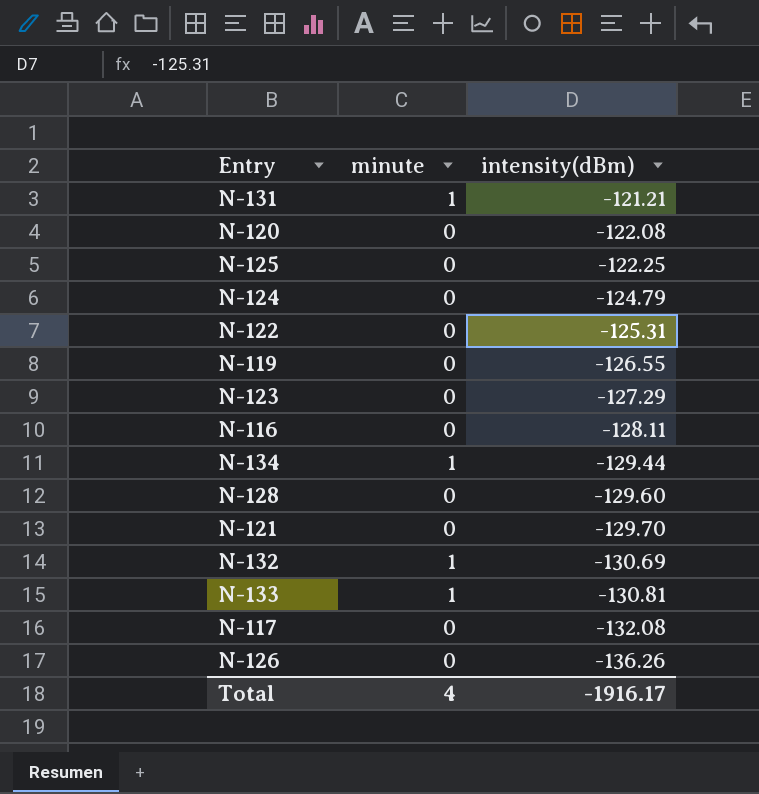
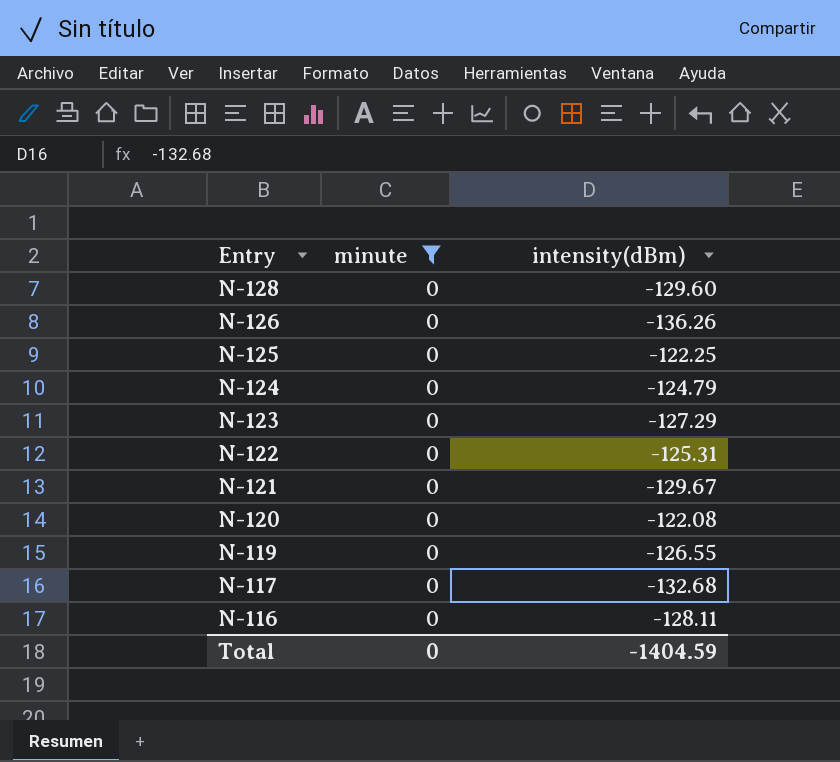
filter: none -> minute = 0
row order: intensity(dBm) descending -> Entry descending
N-121 | intensity(dBm): -129.70 -> -129.67
N-117 | intensity(dBm): -132.08 -> -132.68
Total | minute: 4 -> 0
Total | intensity(dBm): -1916.17 -> -1404.59

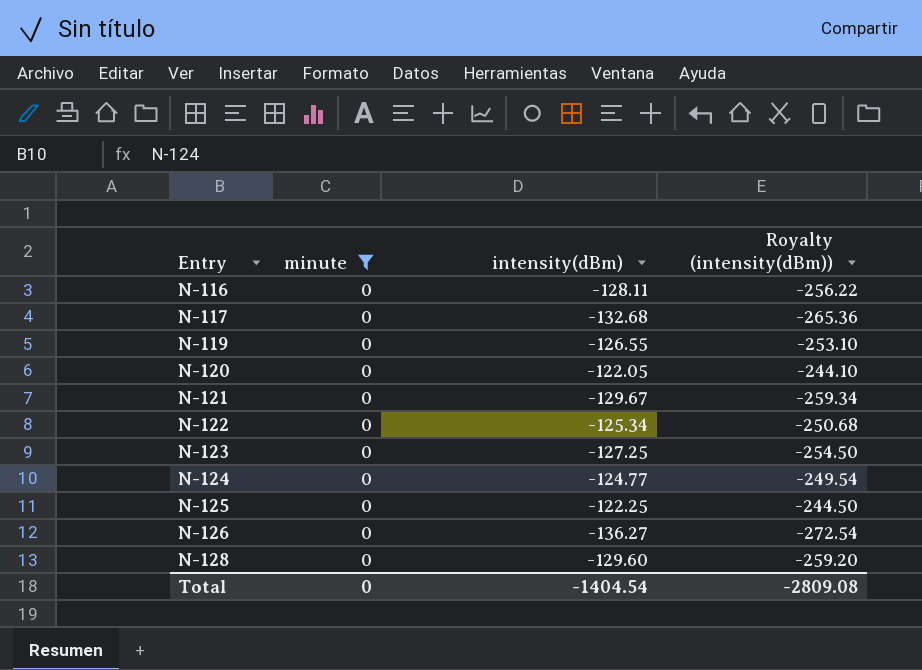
row order: Entry descending -> Entry ascending
column Royalty (intensity(dBm)) | formula: none -> [intensity(dBm)] * 2
N-120 | intensity(dBm): -122.08 -> -122.05
N-122 | intensity(dBm): -125.31 -> -125.34
N-123 | intensity(dBm): -127.29 -> -127.25
N-124 | intensity(dBm): -124.79 -> -124.77
N-126 | intensity(dBm): -136.26 -> -136.27
Total | intensity(dBm): -1404.59 -> -1404.54

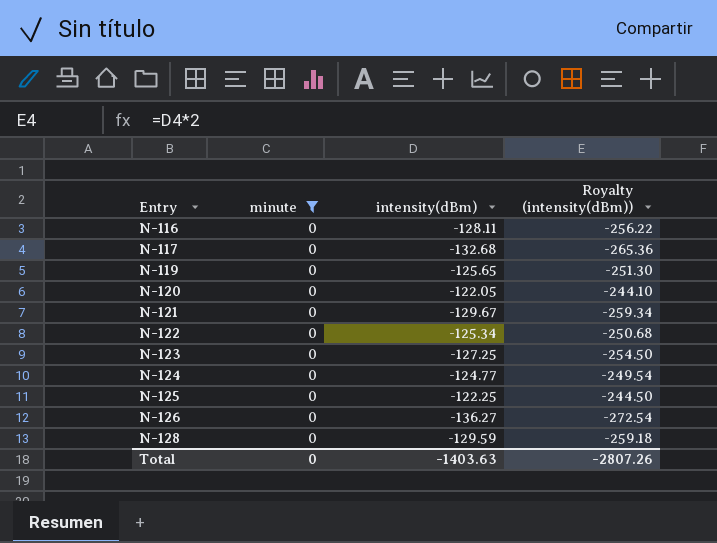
N-119 | intensity(dBm): -126.55 -> -125.65
N-119 | Royalty (intensity(dBm)): -253.10 -> -251.30
N-128 | intensity(dBm): -129.60 -> -129.59
N-128 | Royalty (intensity(dBm)): -259.20 -> -259.18
Total | intensity(dBm): -1404.54 -> -1403.63
Total | Royalty (intensity(dBm)): -2809.08 -> -2807.26

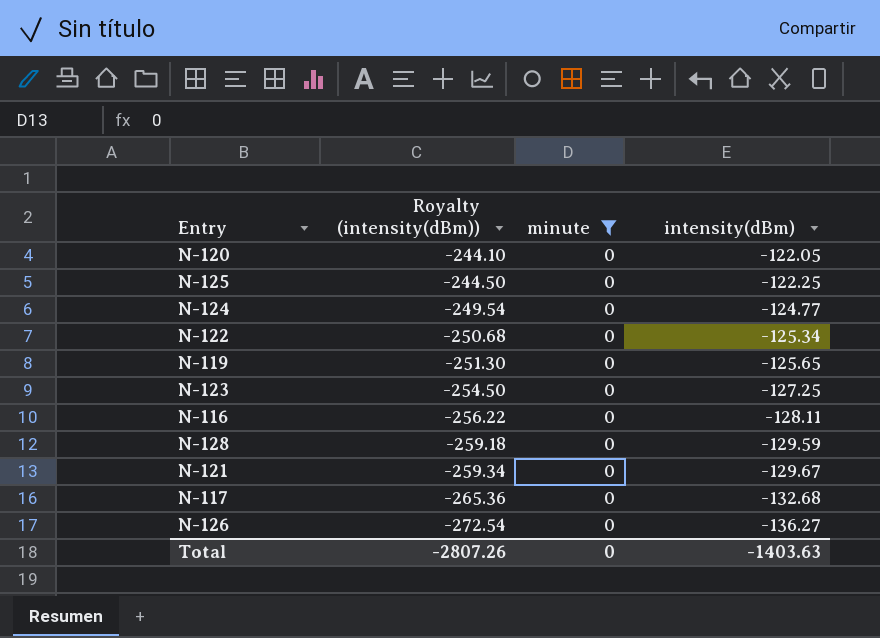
row order: Entry ascending -> Royalty (intensity(dBm)) descending
column Royalty (intensity(dBm)) | position: 4 -> 2

